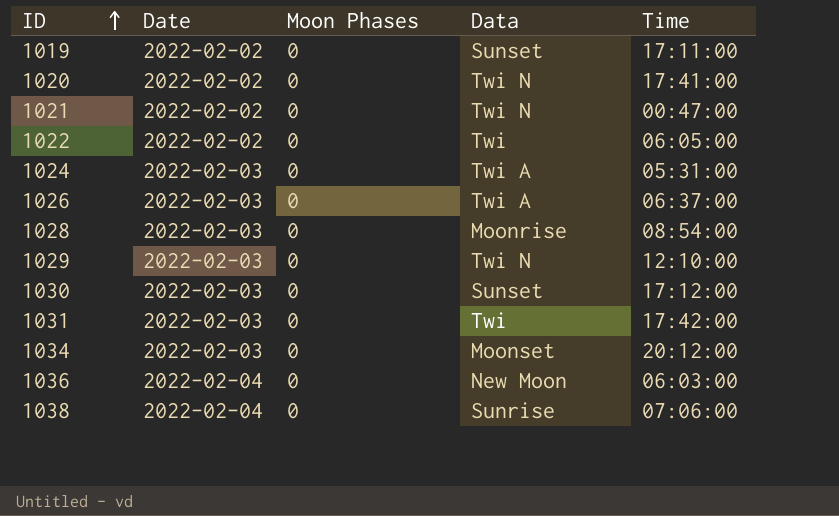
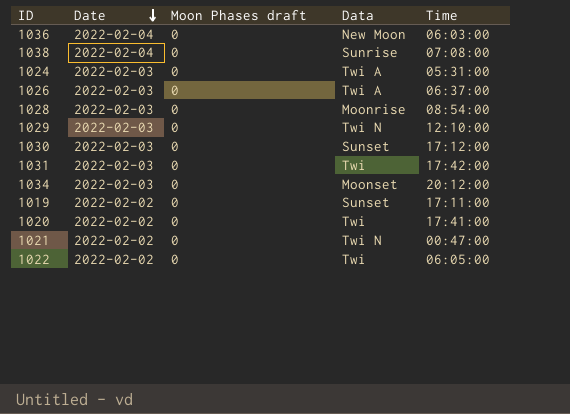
row order: ID ascending -> Date descending
column name: Moon Phases -> Moon Phases draft
1038 | Time: 07:06:00 -> 07:08:00
1020 | Data: Twi N -> Twi

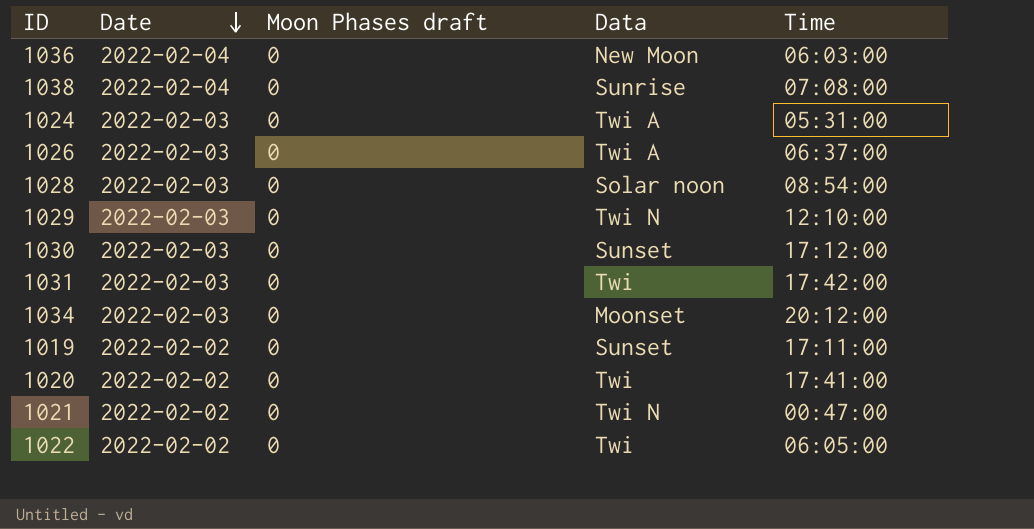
1028 | Data: Moonrise -> Solar noon

